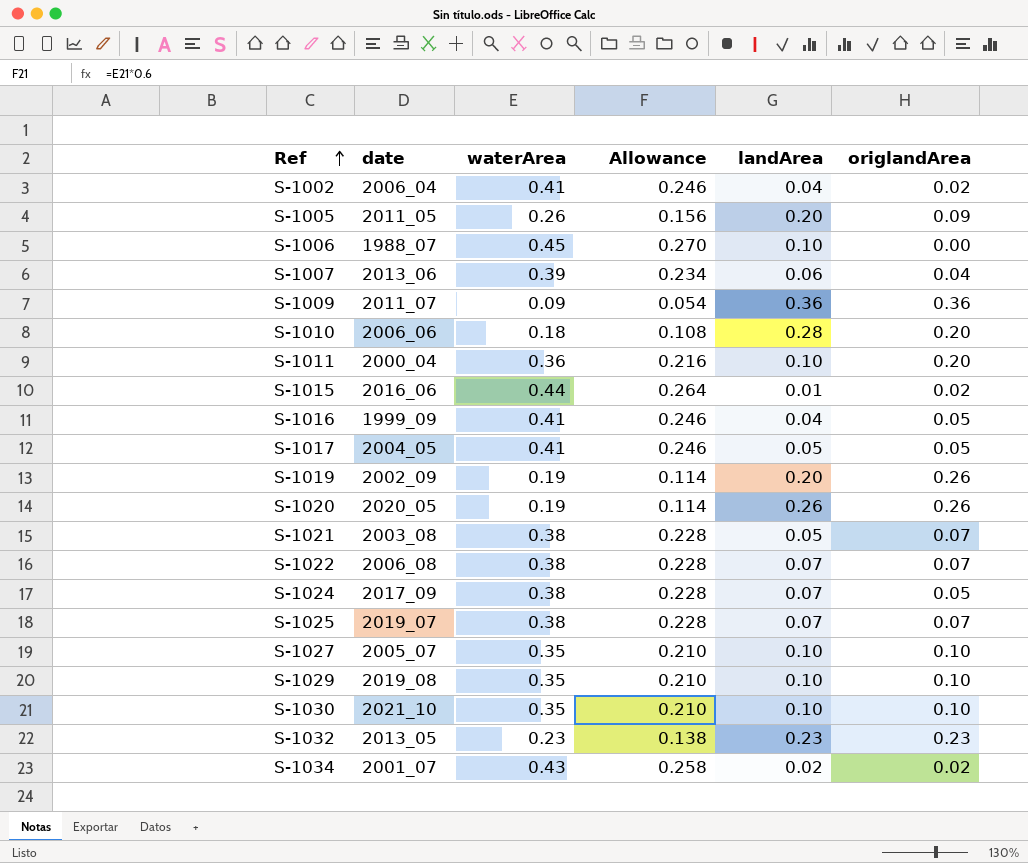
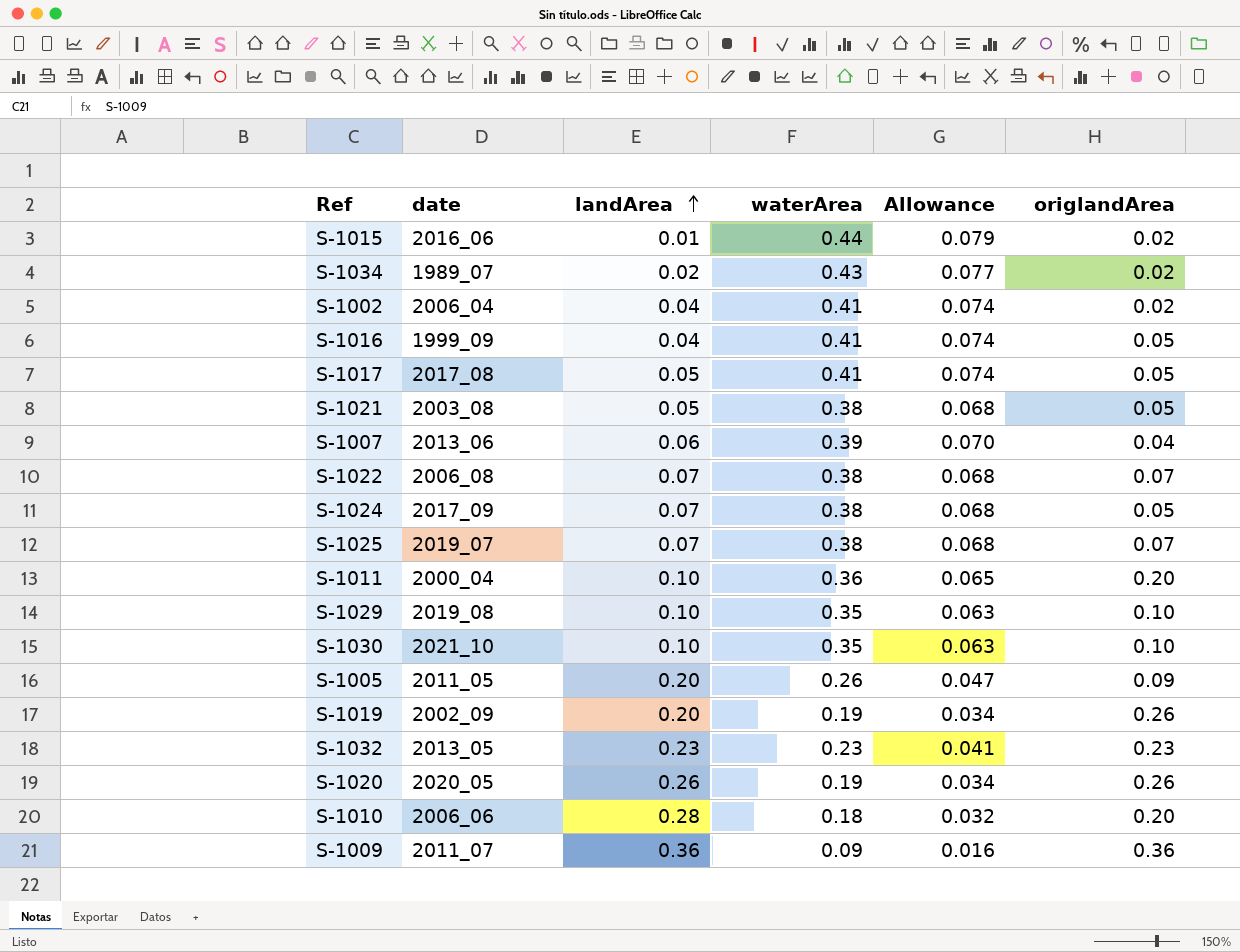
row order: Ref ascending -> landArea ascending
column landArea | position: 5 -> 3
column Allowance | formula: [waterArea] * 0.6 -> [waterArea] * 0.18
row S-1006: 1988_07 | 0.45 | 0.270 | 0.10 | 0.00 -> none
row S-1027: 2005_07 | 0.35 | 0.210 | 0.10 | 0.10 -> none
S-1034 | date: 2001_07 -> 1989_07
S-1017 | date: 2004_05 -> 2017_08
S-1021 | origlandArea: 0.07 -> 0.05

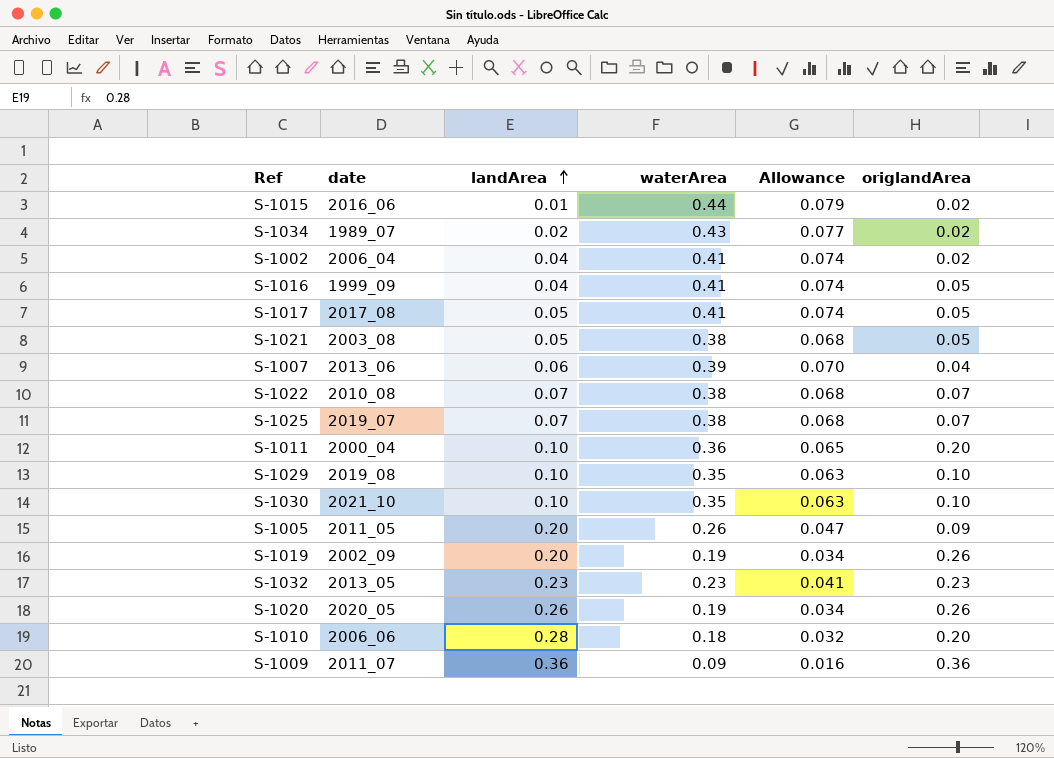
row S-1024: 2017_09 | 0.07 | 0.38 | 0.068 | 0.05 -> none
S-1022 | date: 2006_08 -> 2010_08

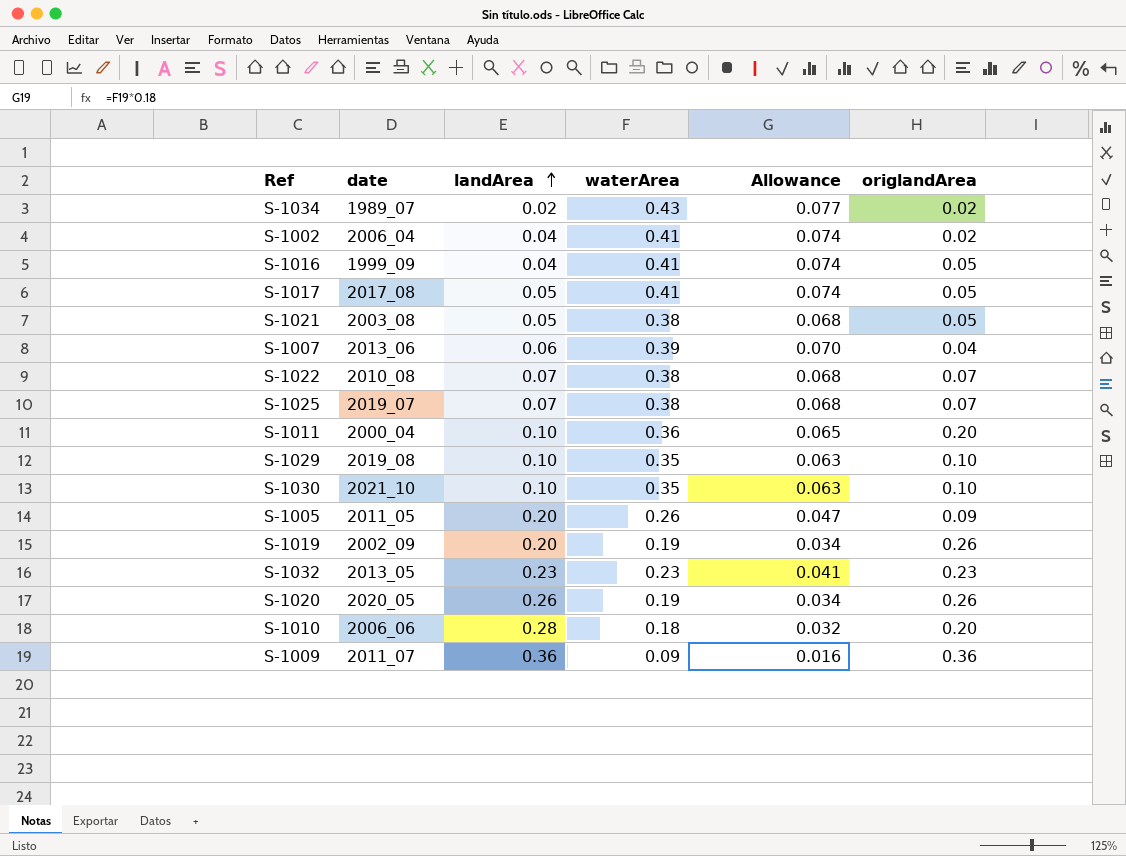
row S-1015: 2016_06 | 0.01 | 0.44 | 0.079 | 0.02 -> none

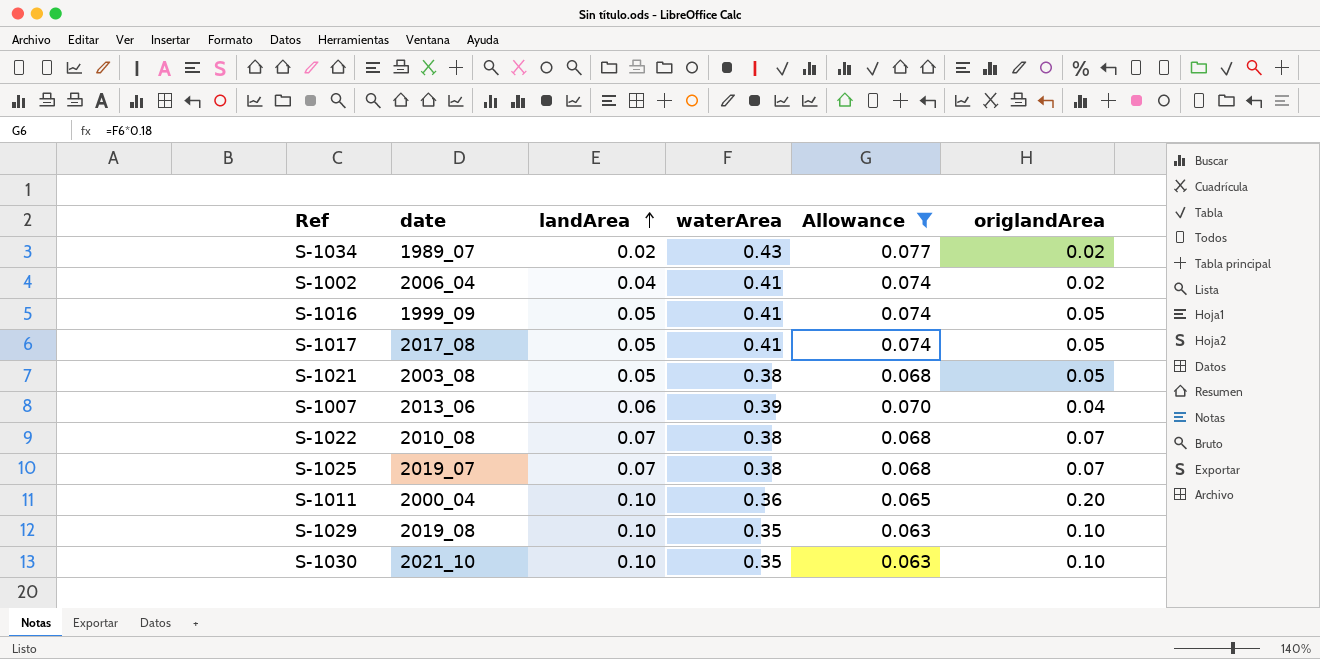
filter: none -> Allowance >= 0.063
S-1016 | landArea: 0.04 -> 0.05

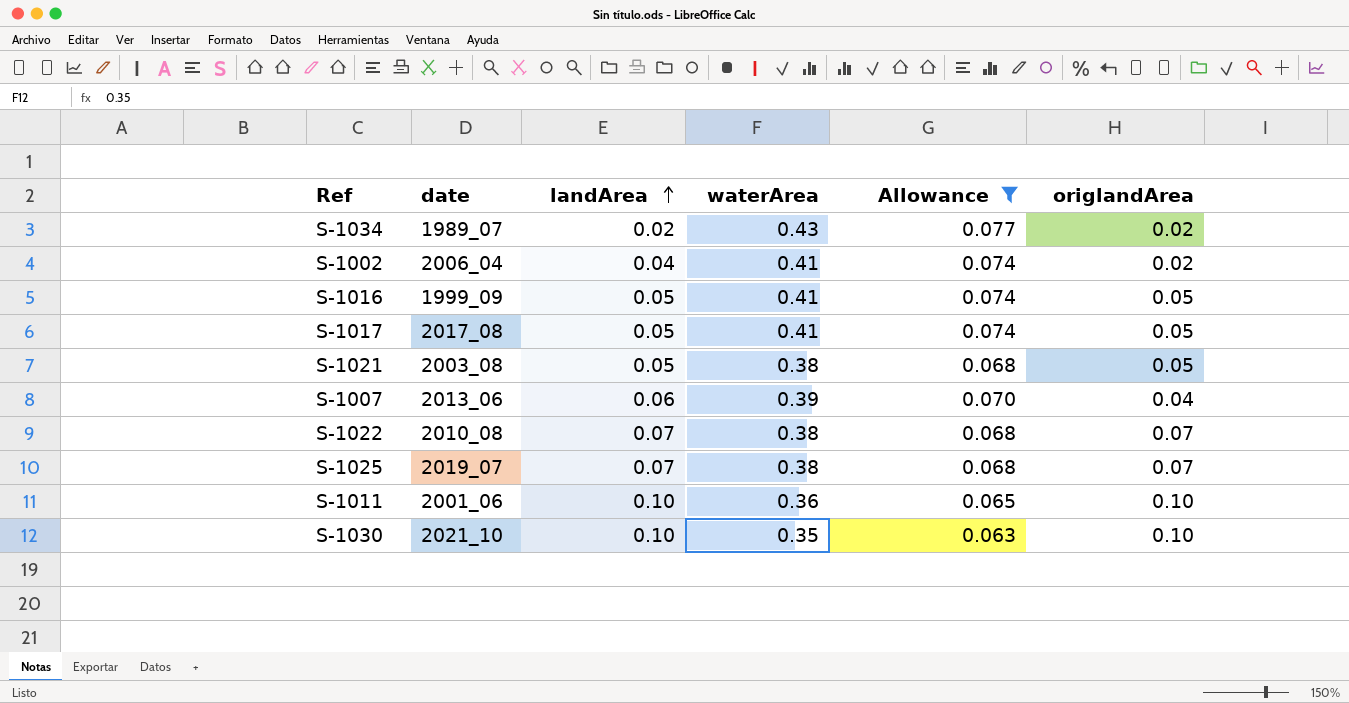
row S-1029: 2019_08 | 0.10 | 0.35 | 0.063 | 0.10 -> none
S-1011 | date: 2000_04 -> 2001_06
S-1011 | origlandArea: 0.20 -> 0.10

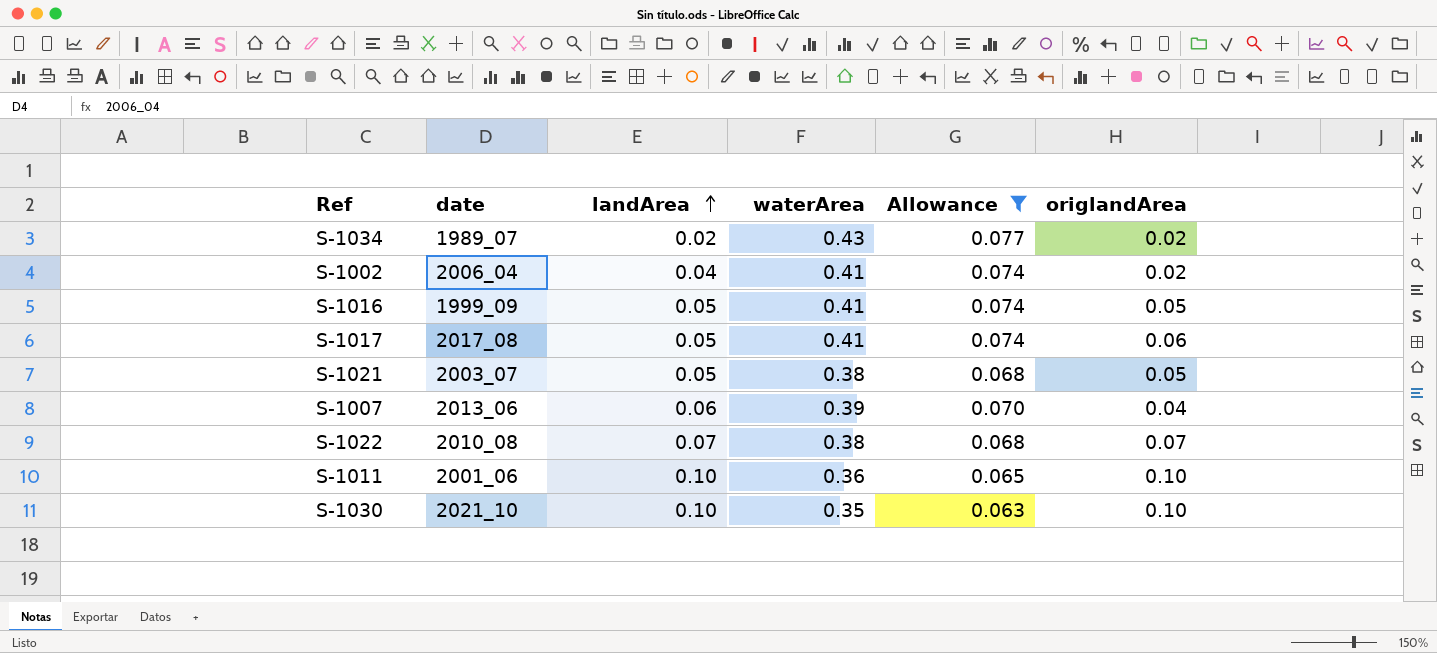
row S-1025: 2019_07 | 0.07 | 0.38 | 0.068 | 0.07 -> none
S-1017 | origlandArea: 0.05 -> 0.06
S-1021 | date: 2003_08 -> 2003_07

